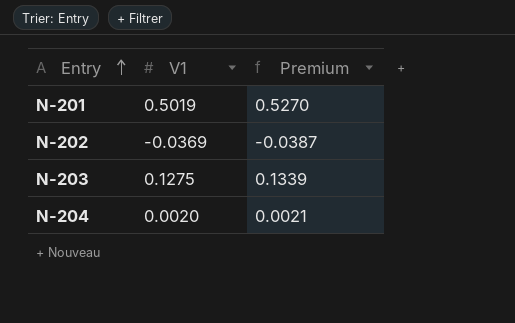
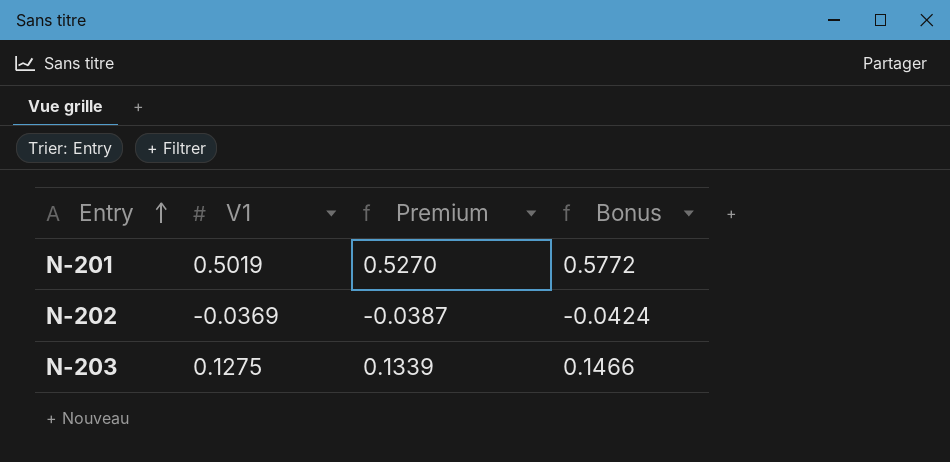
column Bonus | formula: none -> [V1] * 1.15
row N-204: 0.0020 | 0.0021 -> none

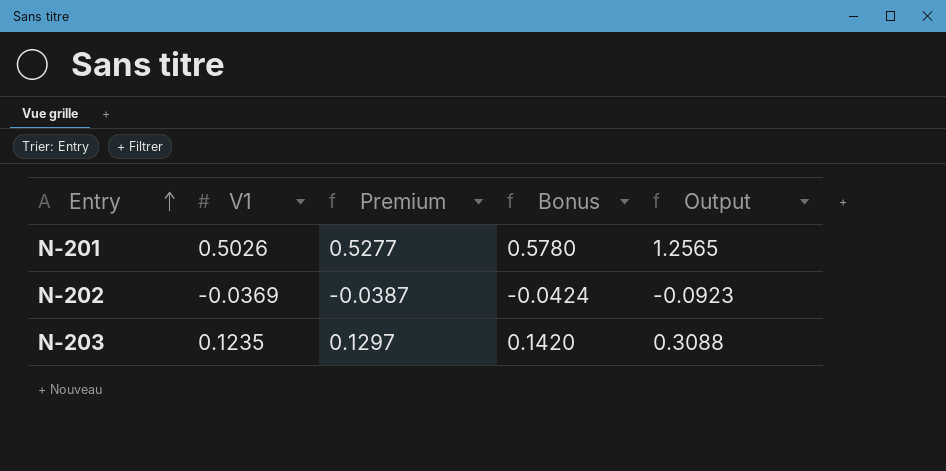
column Output | formula: none -> [V1] * 2.5
N-201 | V1: 0.5019 -> 0.5026
N-201 | Premium: 0.5270 -> 0.5277
N-201 | Bonus: 0.5772 -> 0.5780
N-203 | V1: 0.1275 -> 0.1235
N-203 | Premium: 0.1339 -> 0.1297
N-203 | Bonus: 0.1466 -> 0.1420

